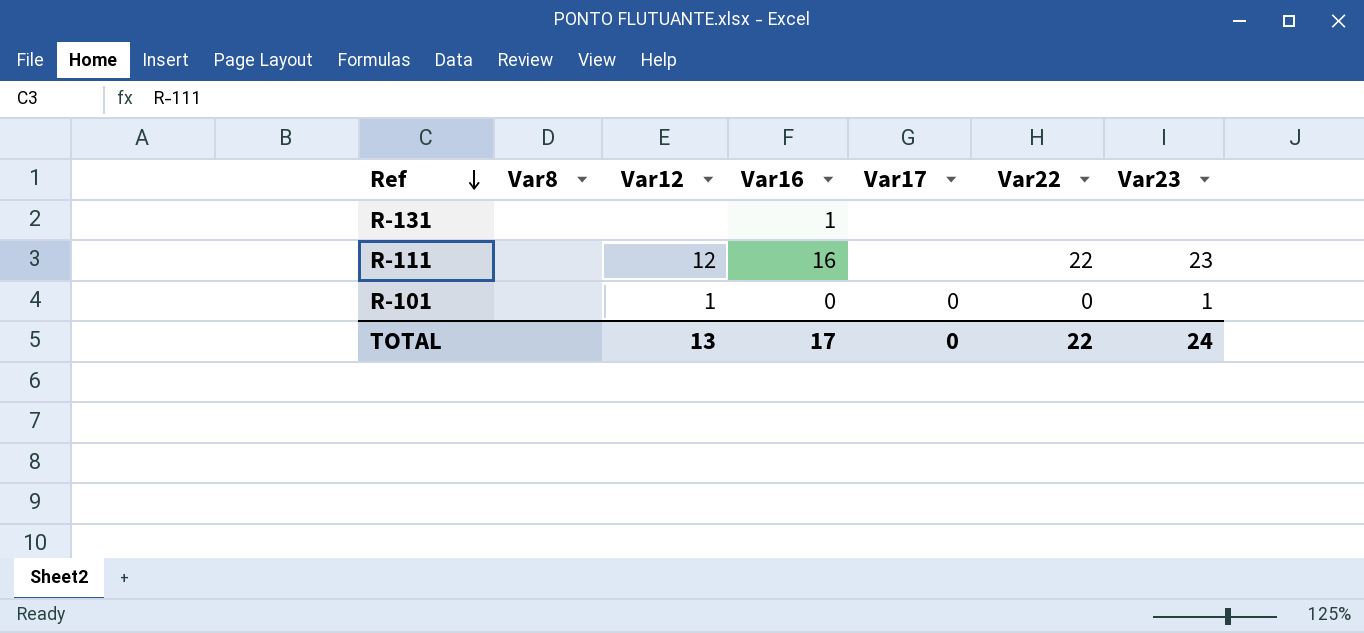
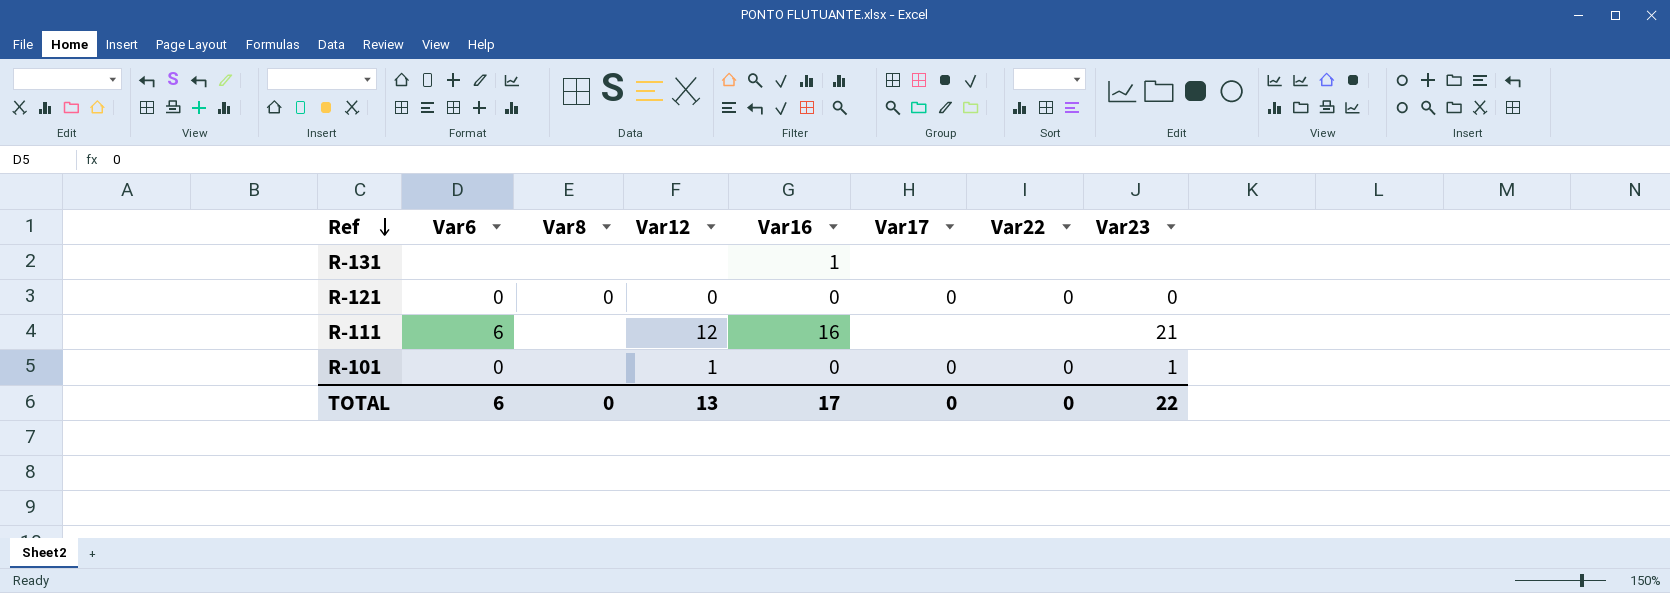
column Var6 | position: none -> 2
row R-121: none -> 0 | 0 | 0 | 0 | 0 | 0 | 0
R-111 | Var22: 22 -> none
R-111 | Var23: 23 -> 21
TOTAL | Var8: none -> 0
TOTAL | Var22: 22 -> 0
TOTAL | Var23: 24 -> 22

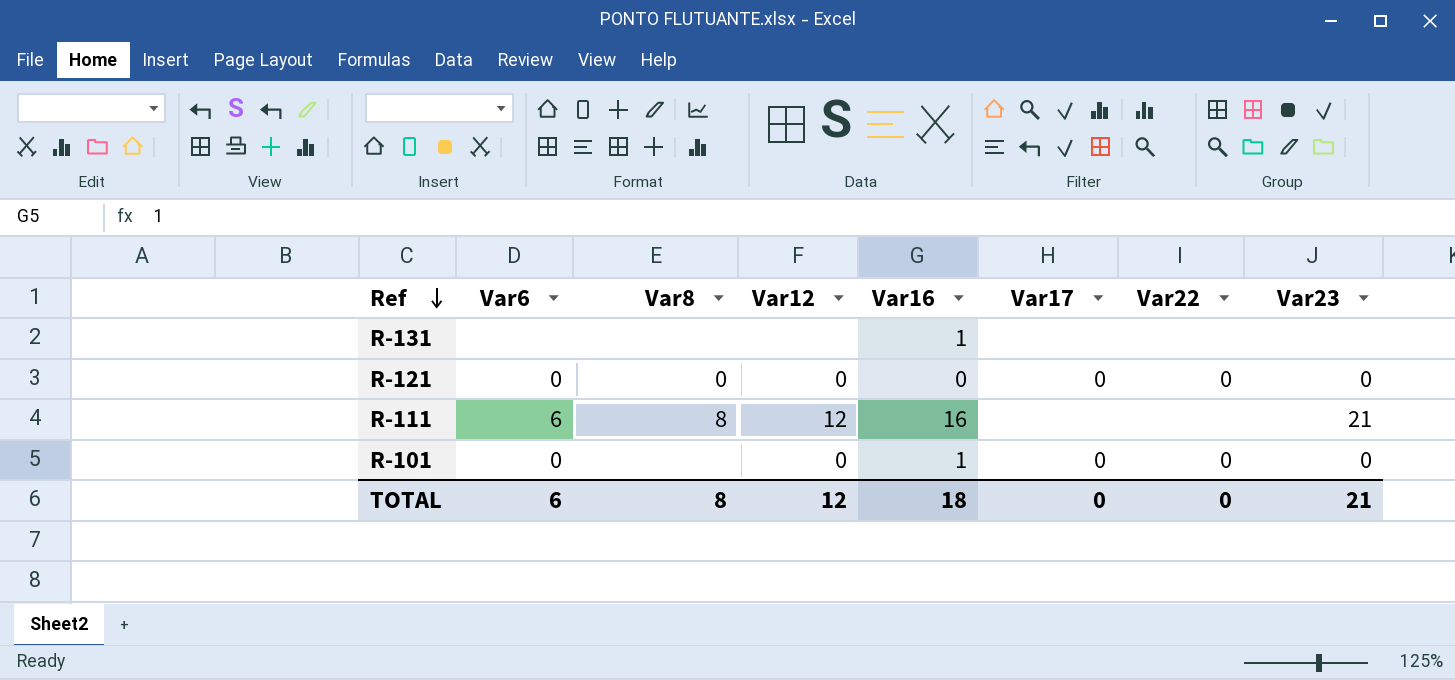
R-111 | Var8: none -> 8
R-101 | Var12: 1 -> 0
R-101 | Var16: 0 -> 1
R-101 | Var23: 1 -> 0
TOTAL | Var8: 0 -> 8
TOTAL | Var12: 13 -> 12
TOTAL | Var16: 17 -> 18
TOTAL | Var23: 22 -> 21

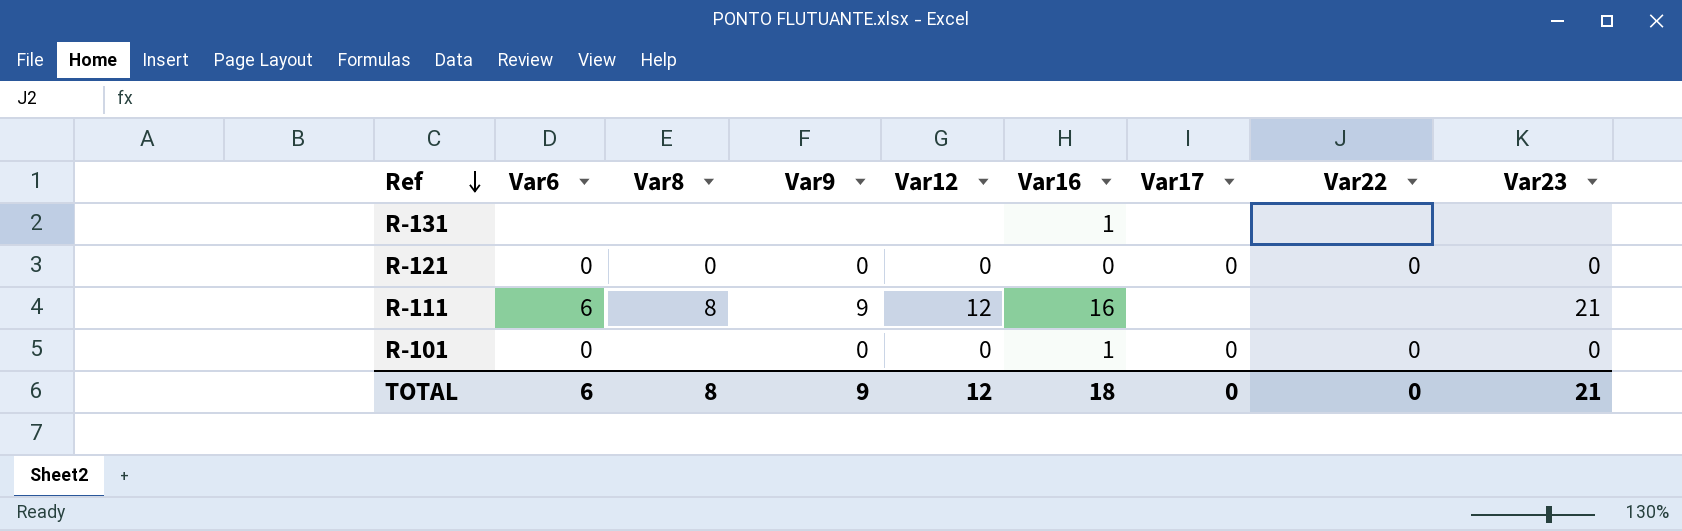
column Var9 | position: none -> 4

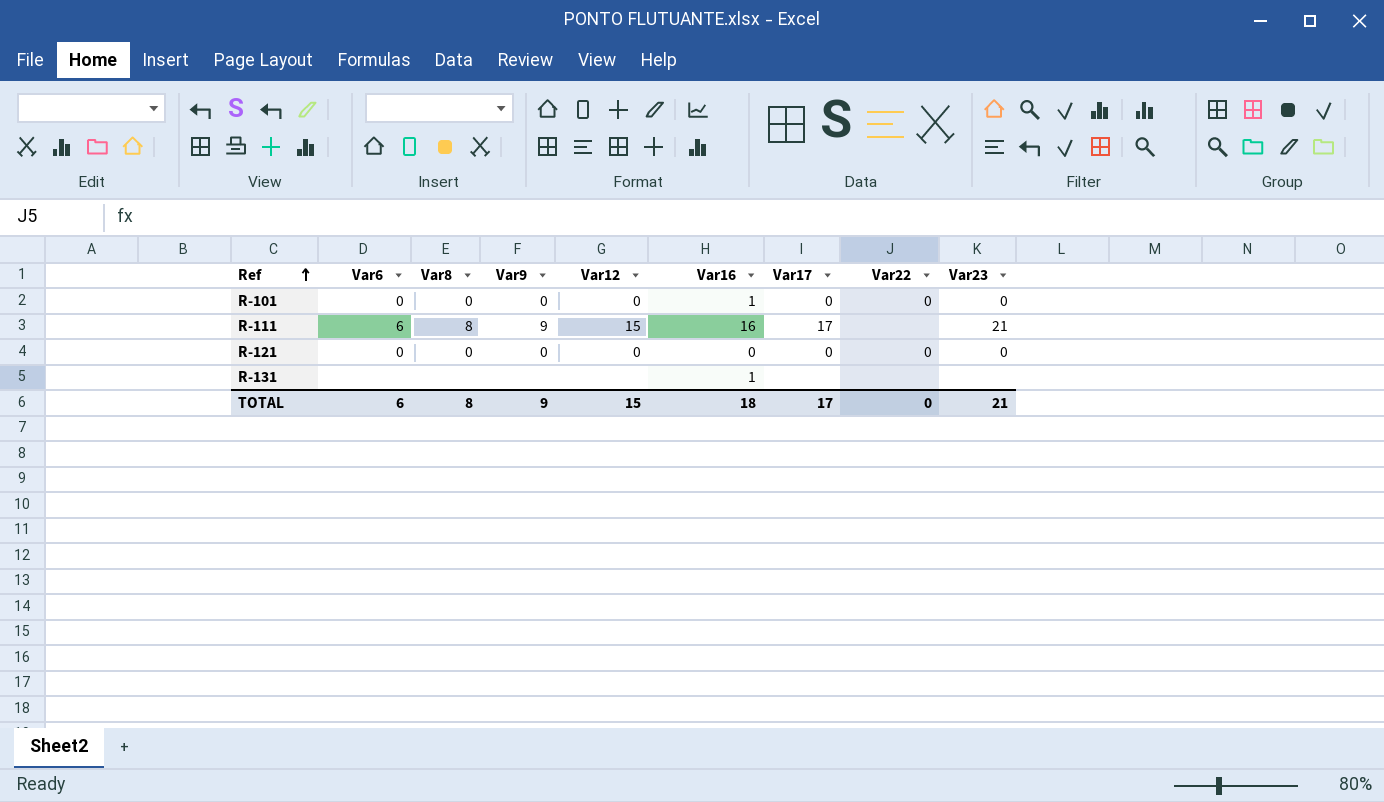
row order: Ref descending -> Ref ascending
R-101 | Var8: none -> 0
R-111 | Var12: 12 -> 15
R-111 | Var17: none -> 17
TOTAL | Var12: 12 -> 15
TOTAL | Var17: 0 -> 17

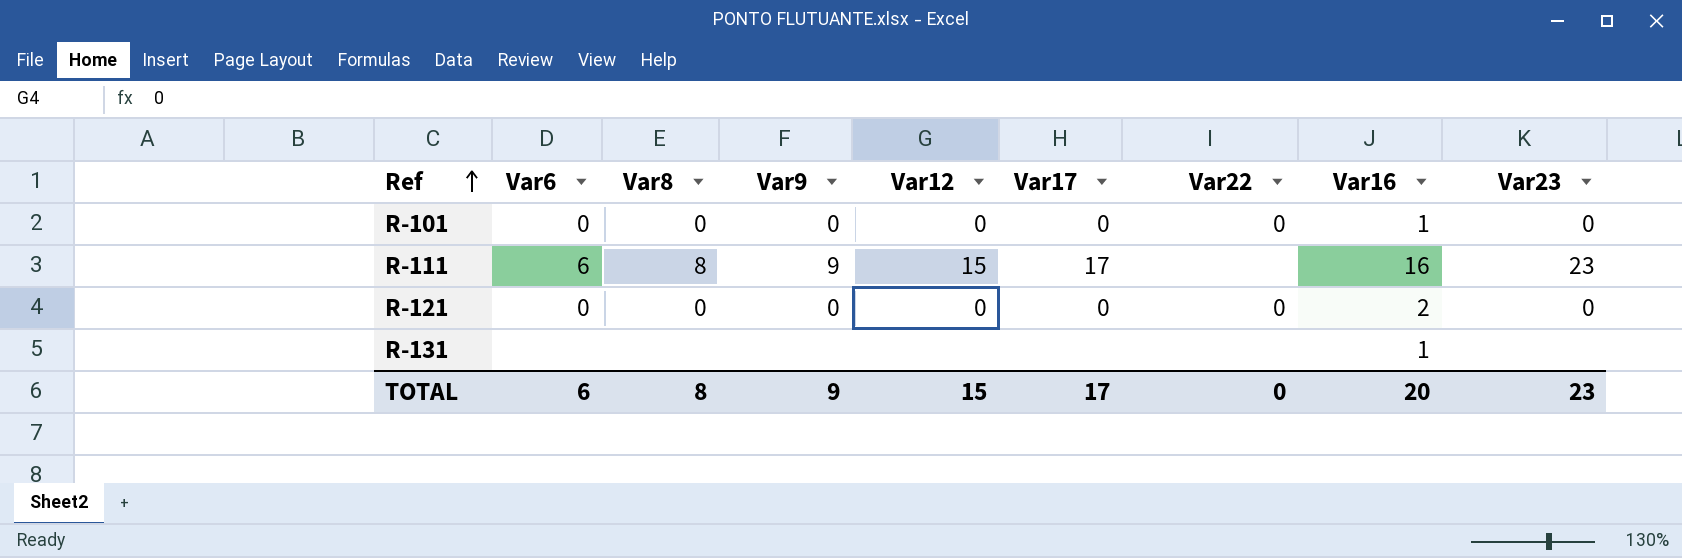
column Var16 | position: 6 -> 8
R-111 | Var23: 21 -> 23
R-121 | Var16: 0 -> 2
TOTAL | Var16: 18 -> 20
TOTAL | Var23: 21 -> 23

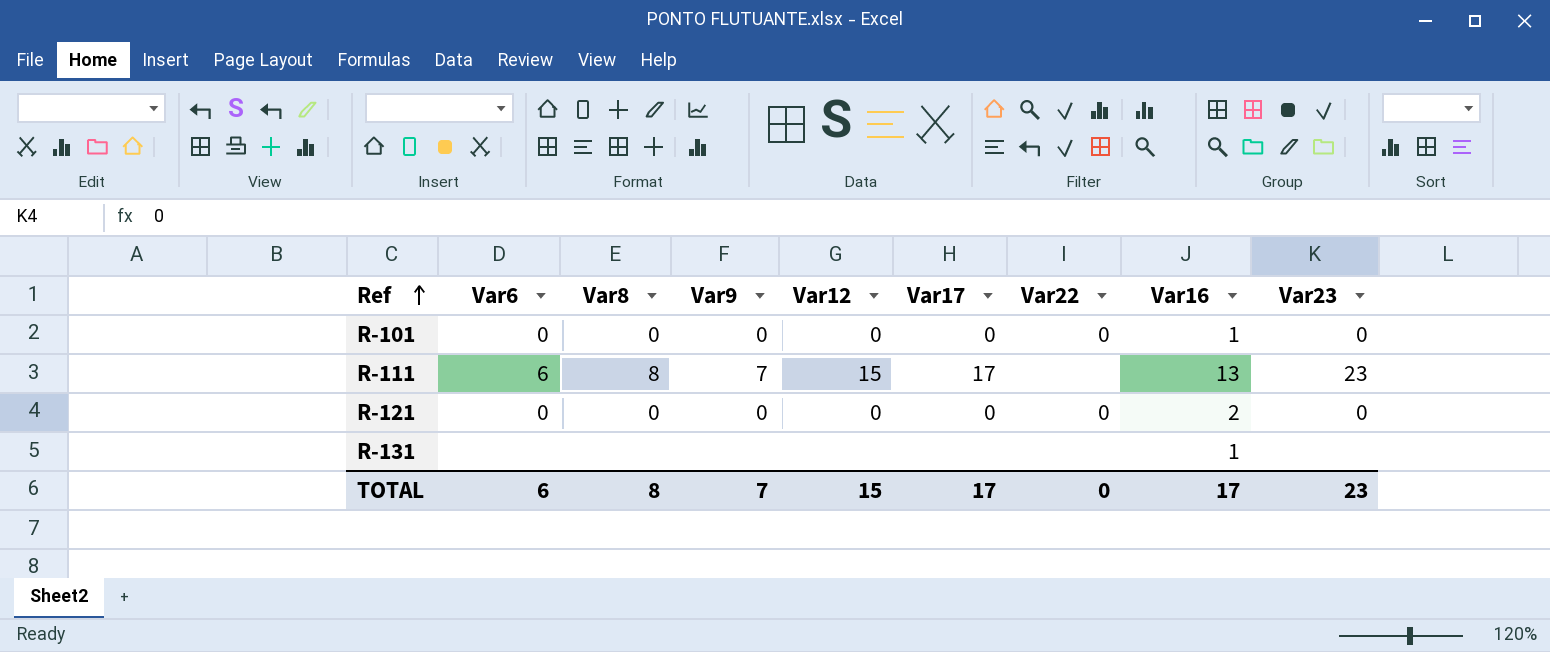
R-111 | Var9: 9 -> 7
R-111 | Var16: 16 -> 13
TOTAL | Var9: 9 -> 7
TOTAL | Var16: 20 -> 17

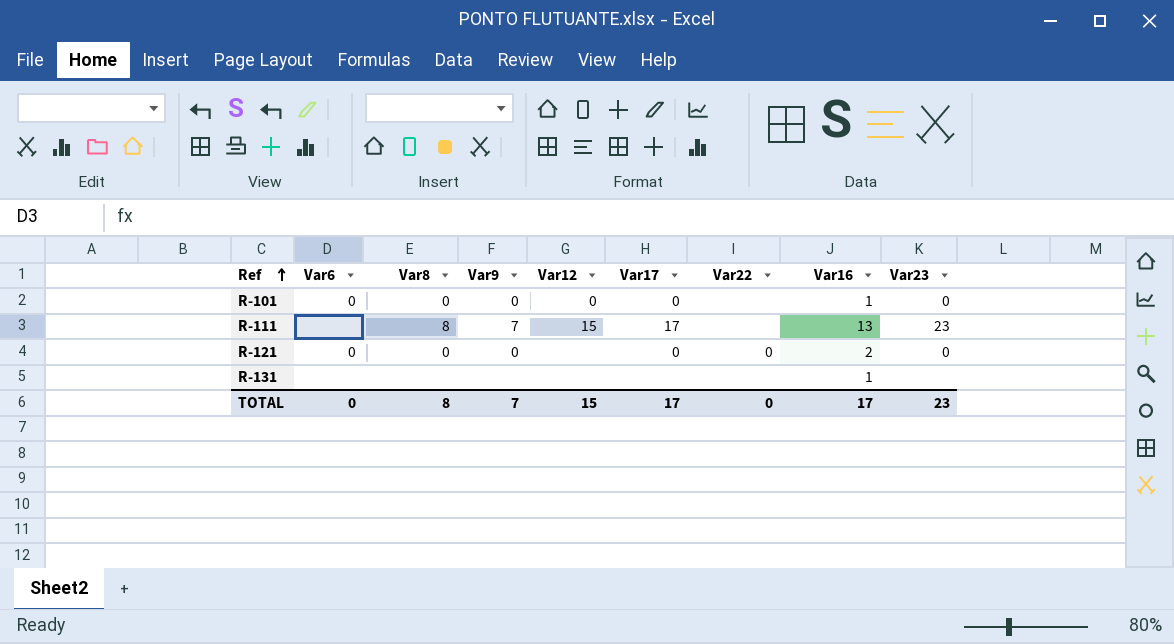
R-101 | Var22: 0 -> none
R-111 | Var6: 6 -> none
R-121 | Var12: 0 -> none
TOTAL | Var6: 6 -> 0

